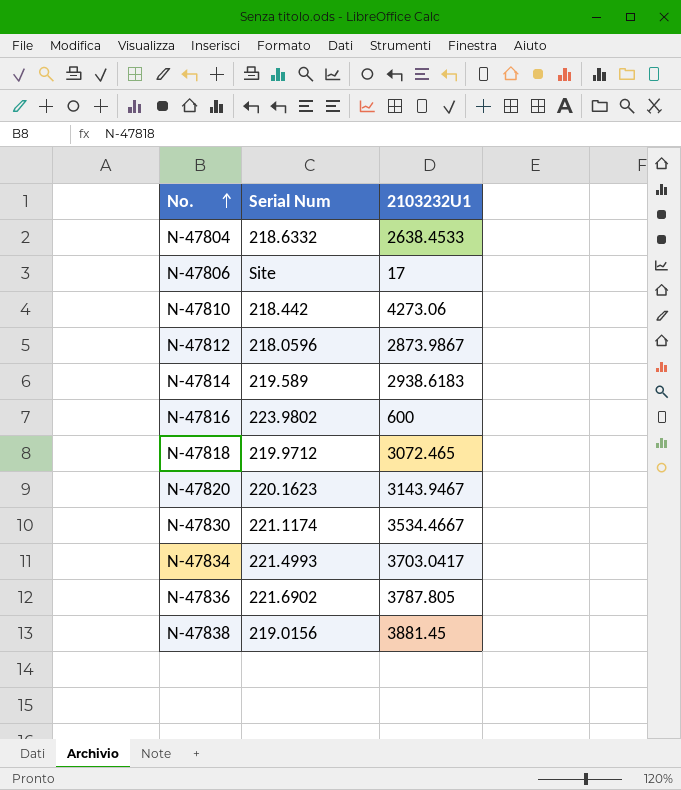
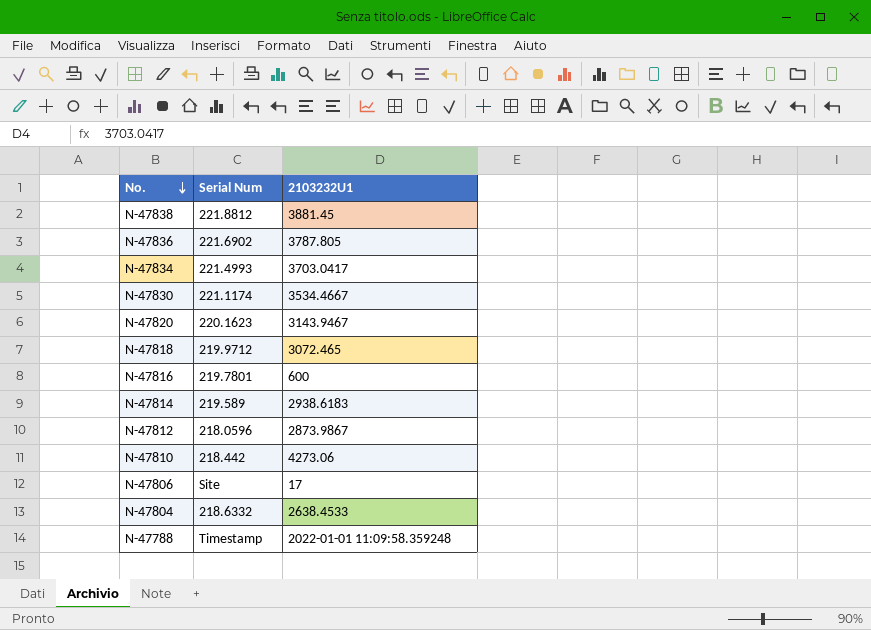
row order: No. ascending -> No. descending
N-47838 | Serial Num: 219.0156 -> 221.8812
N-47816 | Serial Num: 223.9802 -> 219.7801
row N-47788: none -> Timestamp | 2022-01-01 11:09:58.359248

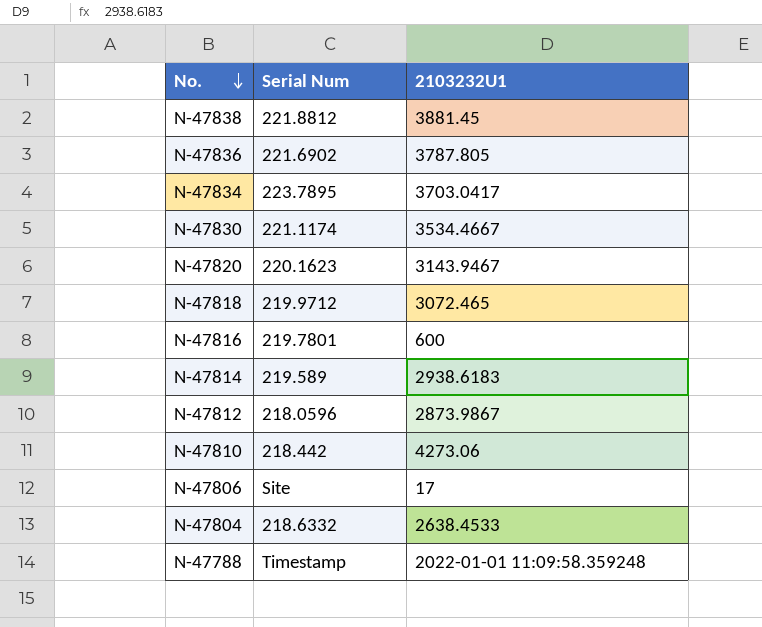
N-47834 | Serial Num: 221.4993 -> 223.7895

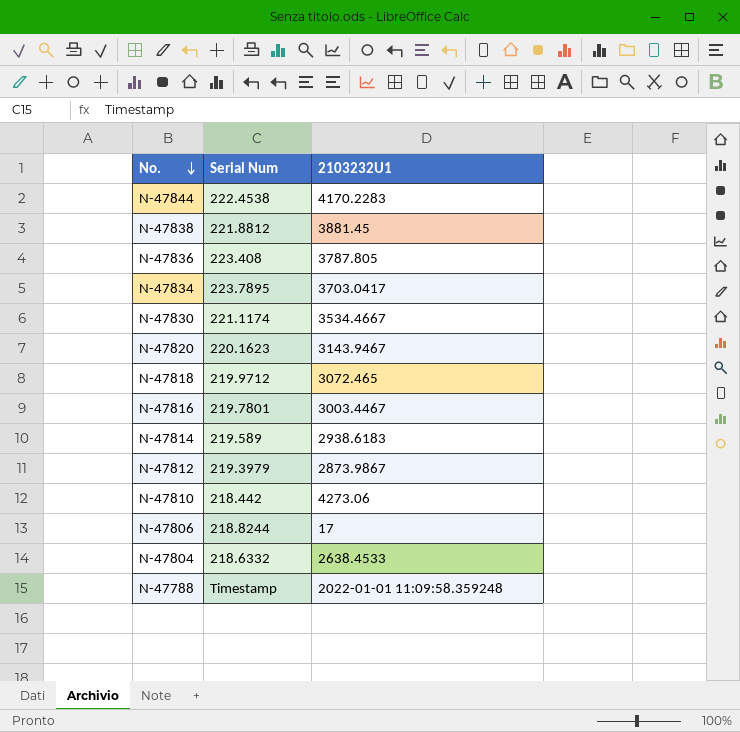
row N-47844: none -> 222.4538 | 4170.2283
N-47836 | Serial Num: 221.6902 -> 223.408
N-47816 | 2103232U1: 600 -> 3003.4467
N-47812 | Serial Num: 218.0596 -> 219.3979
N-47806 | Serial Num: Site -> 218.8244

